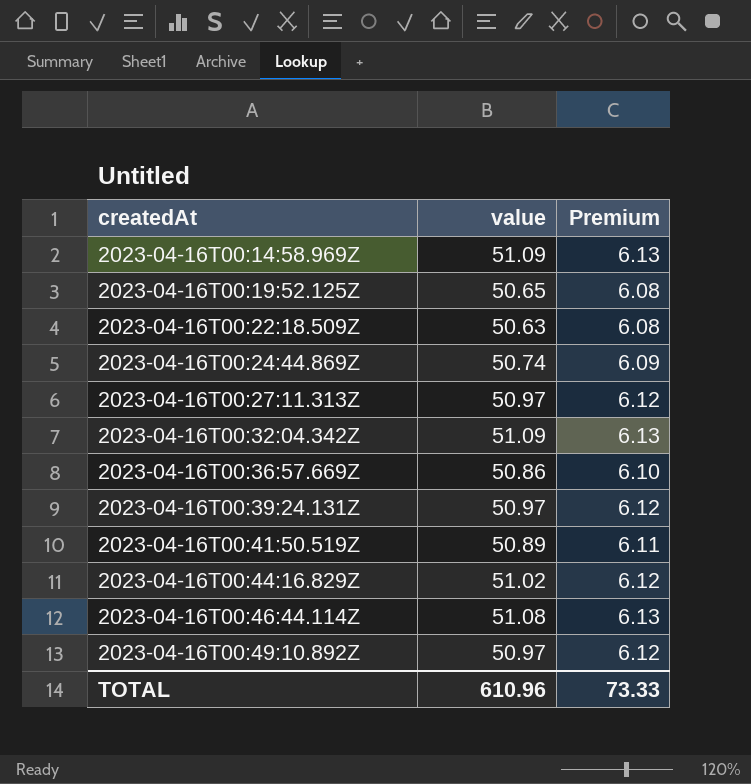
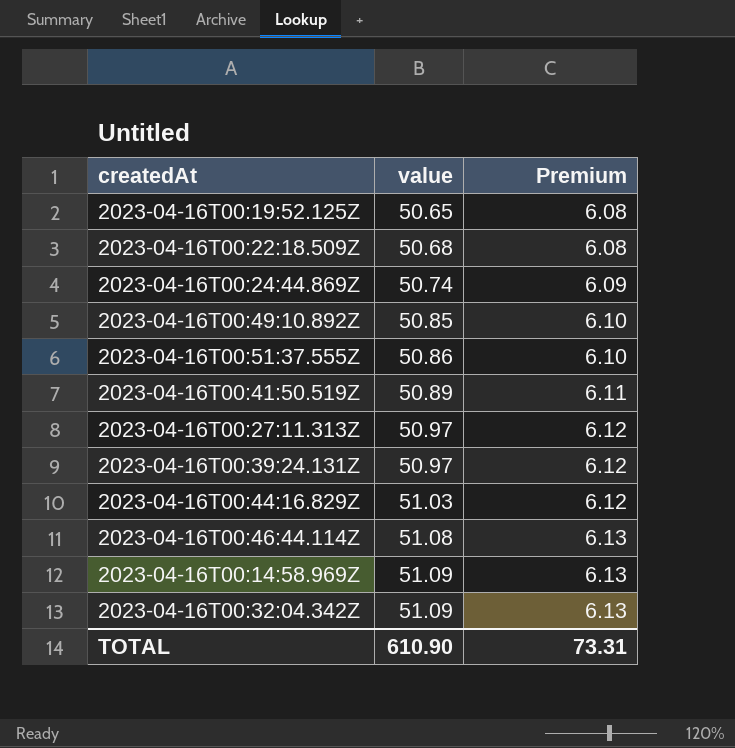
row order: createdAt ascending -> value ascending
row 2023-04-16T00:36:57.669Z: 50.86 | 6.10 -> none
2023-04-16T00:22:18.509Z | value: 50.63 -> 50.68
2023-04-16T00:49:10.892Z | value: 50.97 -> 50.85
2023-04-16T00:49:10.892Z | Premium: 6.12 -> 6.10
row 2023-04-16T00:51:37.555Z: none -> 50.86 | 6.10
2023-04-16T00:44:16.829Z | value: 51.02 -> 51.03
TOTAL | value: 610.96 -> 610.90
TOTAL | Premium: 73.33 -> 73.31

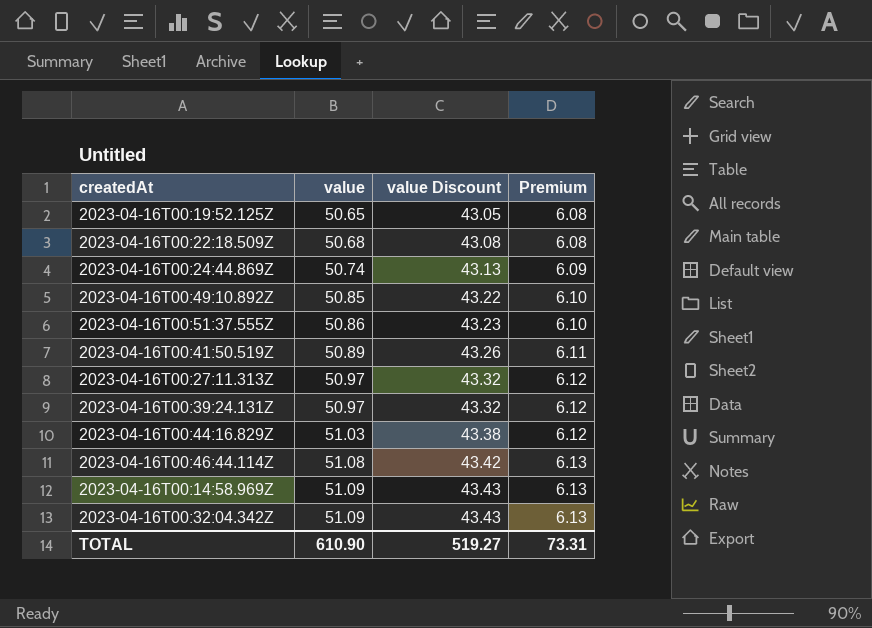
column value Discount | formula: none -> [value] * 0.85

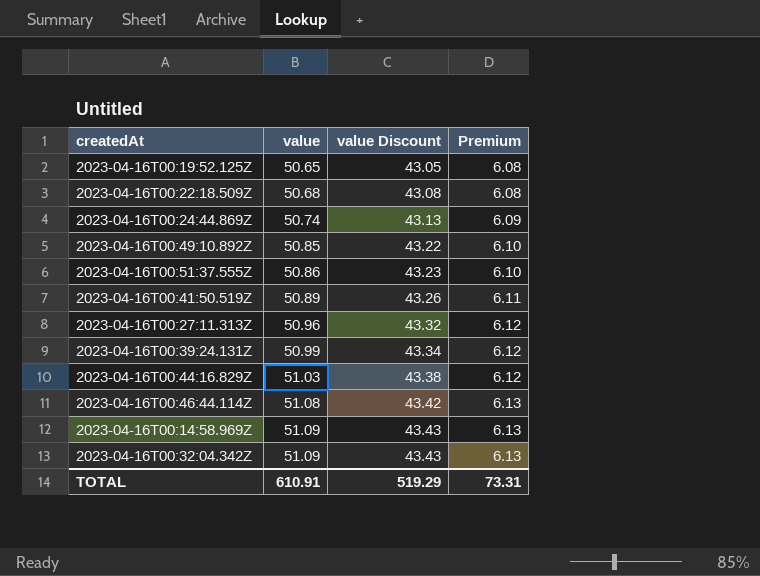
2023-04-16T00:27:11.313Z | value: 50.97 -> 50.96
2023-04-16T00:39:24.131Z | value: 50.97 -> 50.99
2023-04-16T00:39:24.131Z | value Discount: 43.32 -> 43.34
TOTAL | value: 610.90 -> 610.91
TOTAL | value Discount: 519.27 -> 519.29

